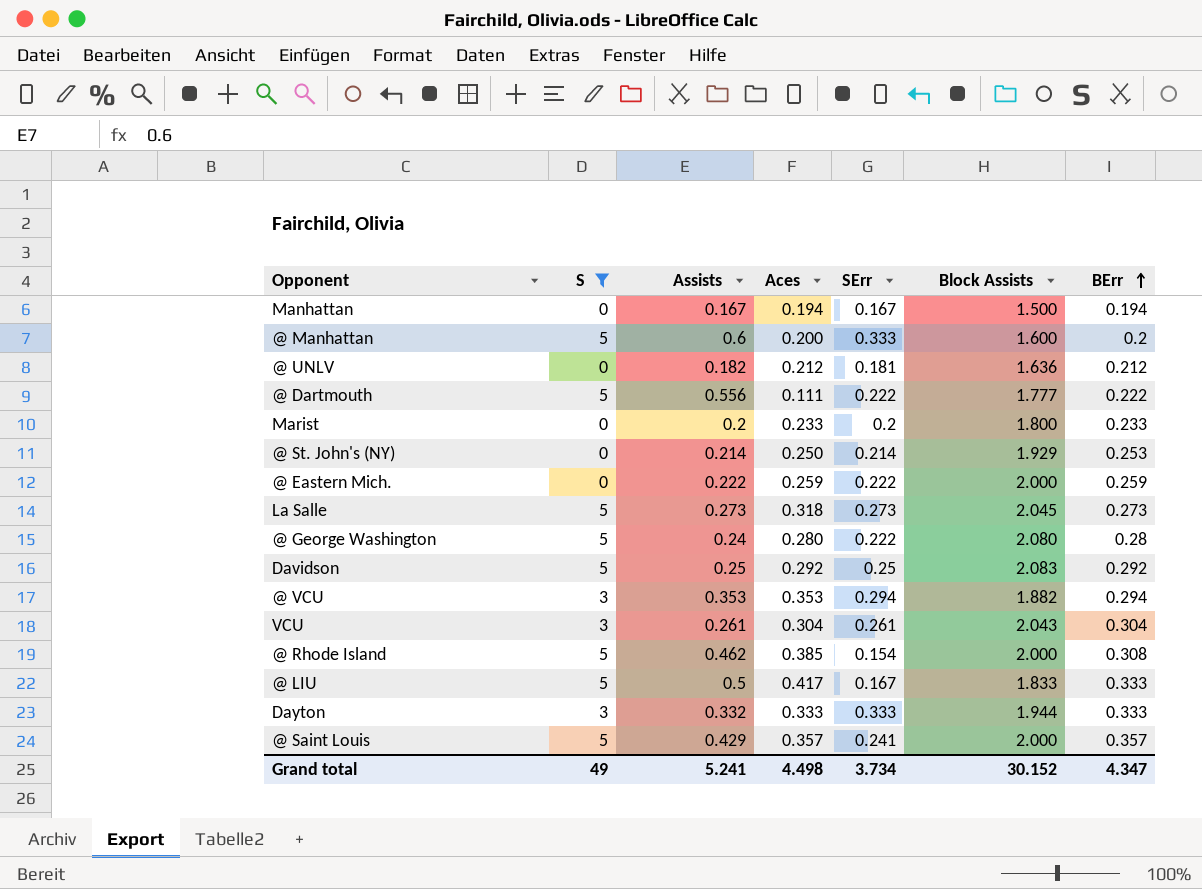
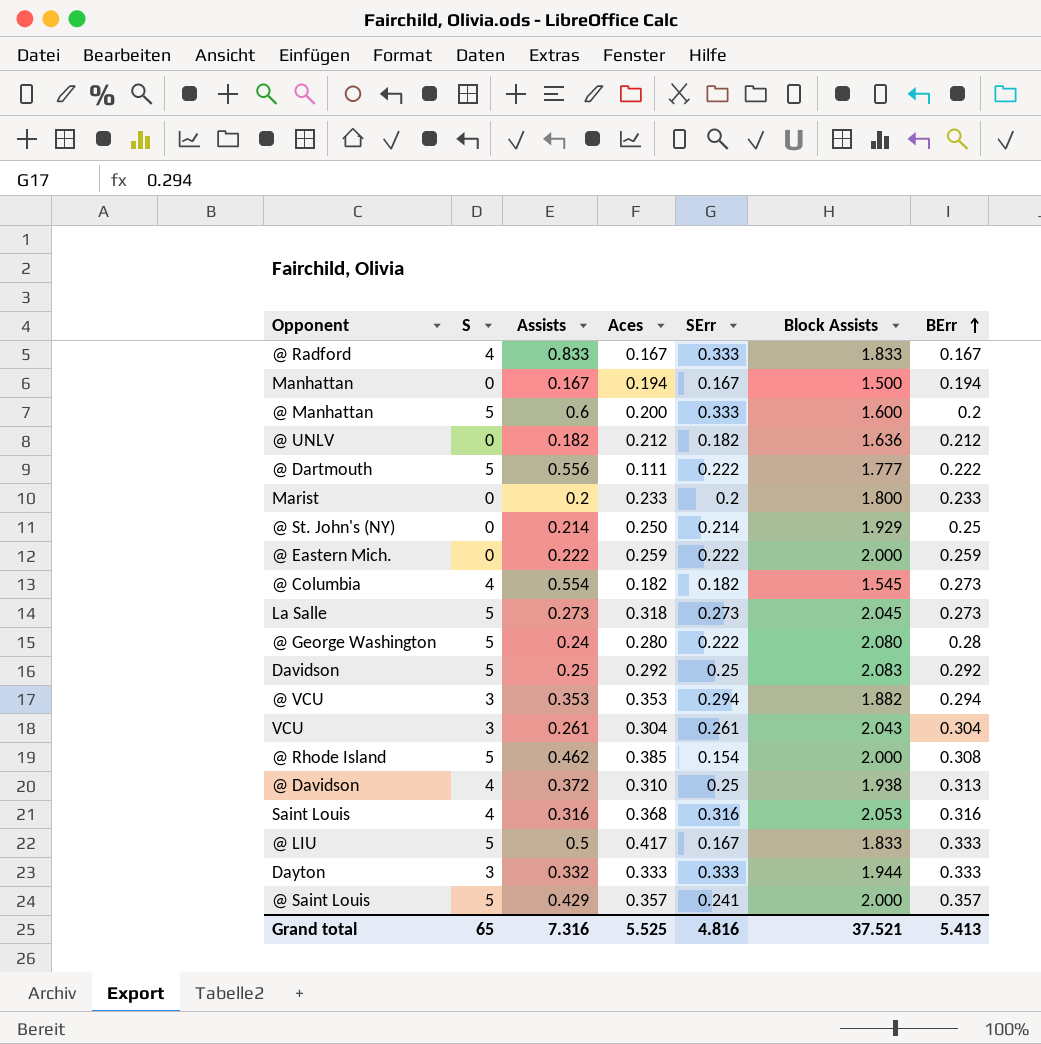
filter: S != 4 -> none
@ UNLV | SErr: 0.181 -> 0.182
@ St. John's (NY) | BErr: 0.253 -> 0.25
Grand total | S: 49 -> 65
Grand total | Assists: 5.241 -> 7.316
Grand total | Aces: 4.498 -> 5.525
Grand total | SErr: 3.734 -> 4.816
Grand total | Block Assists: 30.152 -> 37.521
Grand total | BErr: 4.347 -> 5.413

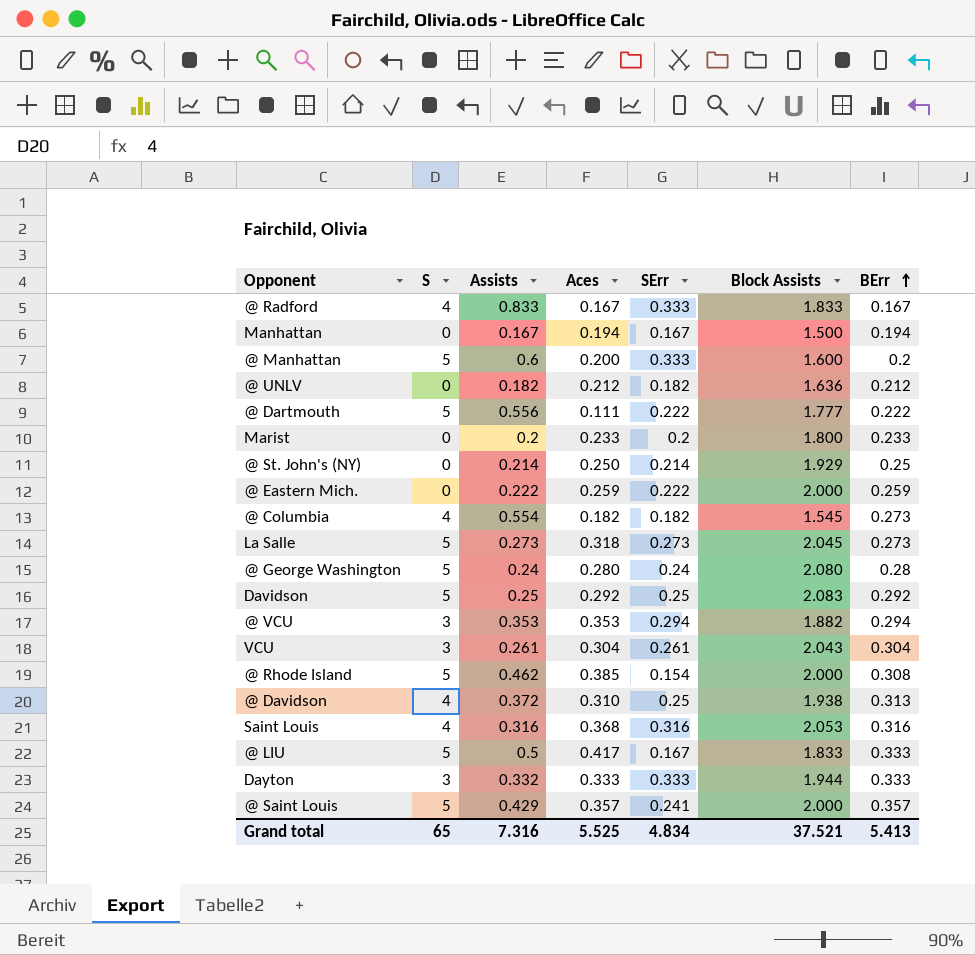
@ George Washington | SErr: 0.222 -> 0.24
Grand total | SErr: 4.816 -> 4.834

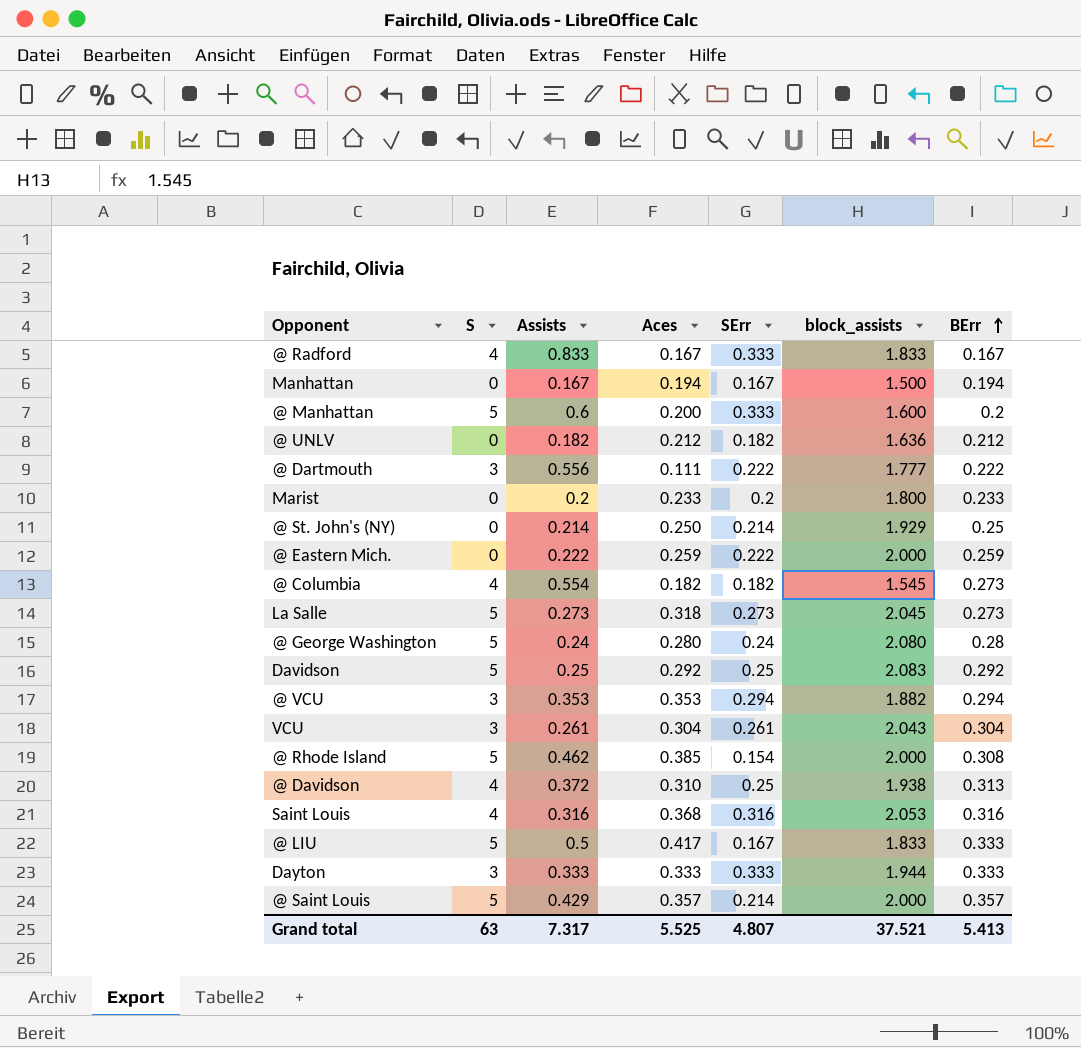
column name: Block Assists -> block_assists
@ Dartmouth | S: 5 -> 3
Dayton | Assists: 0.332 -> 0.333
@ Saint Louis | SErr: 0.241 -> 0.214
Grand total | S: 65 -> 63
Grand total | Assists: 7.316 -> 7.317
Grand total | SErr: 4.834 -> 4.807

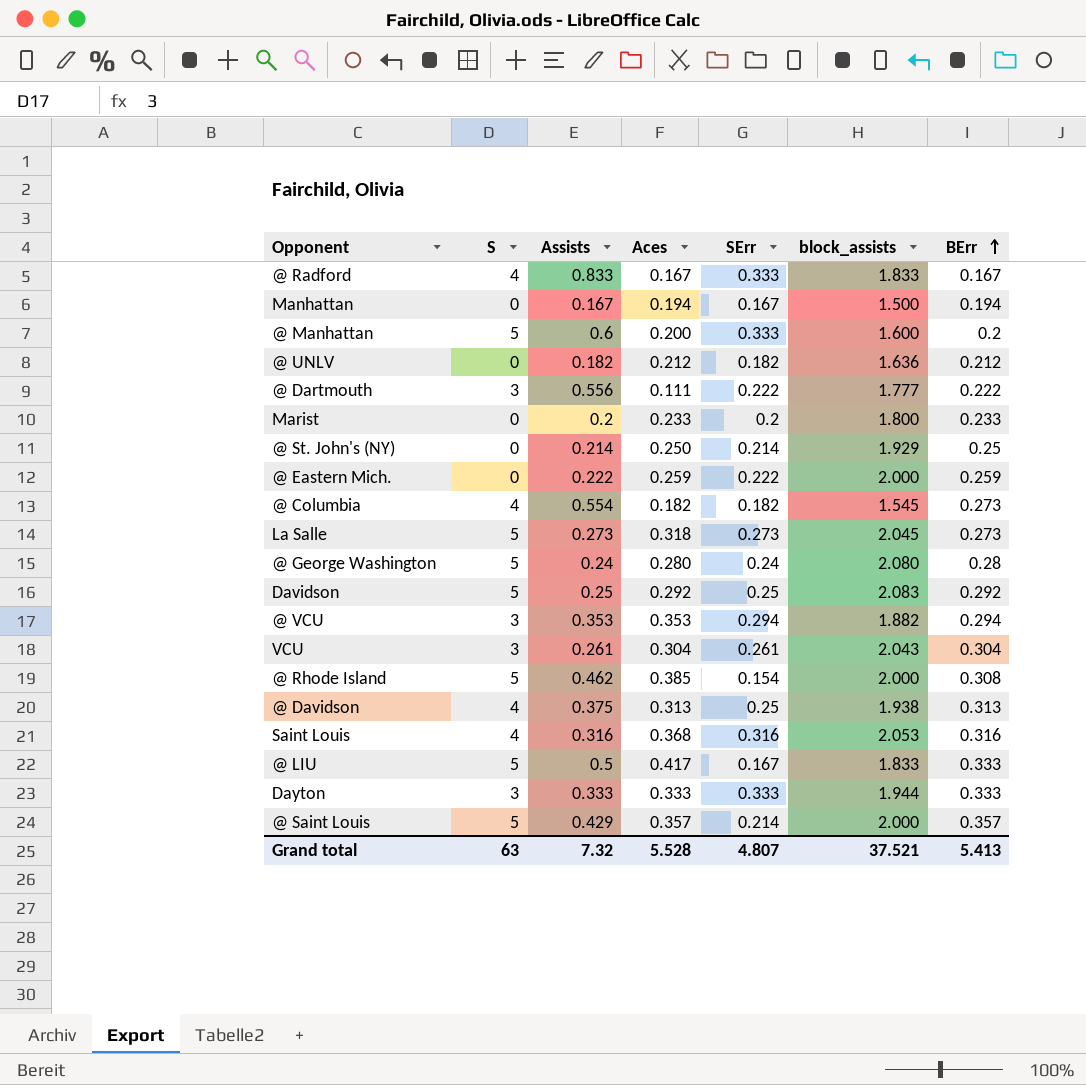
@ Davidson | Assists: 0.372 -> 0.375
@ Davidson | Aces: 0.310 -> 0.313
Grand total | Assists: 7.317 -> 7.32
Grand total | Aces: 5.525 -> 5.528

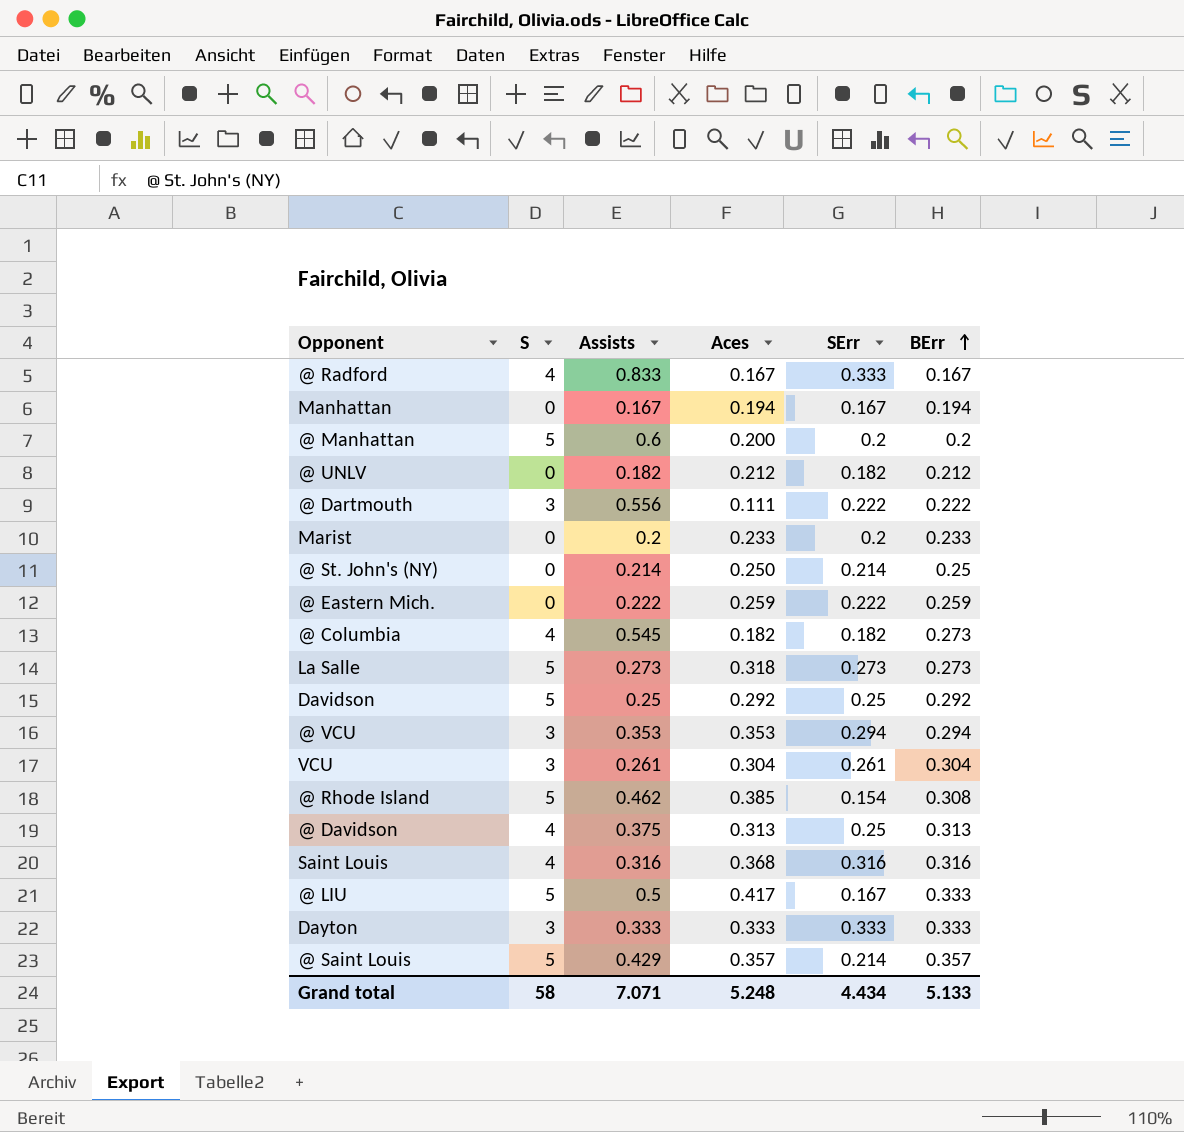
column block_assists | position: 6 -> none
row @ George Washington: 5 | 0.24 | 0.280 | 0.24 | 2.080 | 0.28 -> none
@ Manhattan | SErr: 0.333 -> 0.2
@ Columbia | Assists: 0.554 -> 0.545
Grand total | S: 63 -> 58
Grand total | Assists: 7.32 -> 7.071
Grand total | Aces: 5.528 -> 5.248
Grand total | SErr: 4.807 -> 4.434
Grand total | BErr: 5.413 -> 5.133

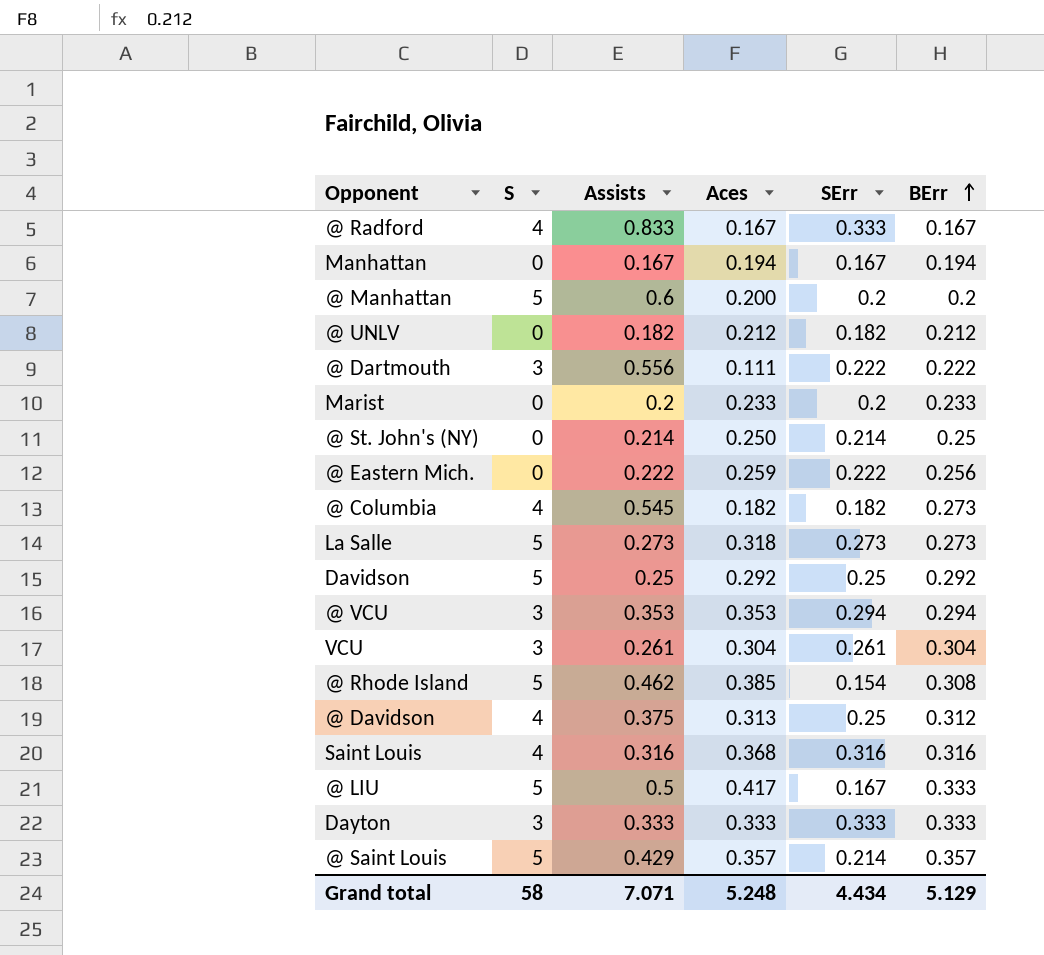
@ Eastern Mich. | BErr: 0.259 -> 0.256
@ Davidson | BErr: 0.313 -> 0.312
Grand total | BErr: 5.133 -> 5.129

